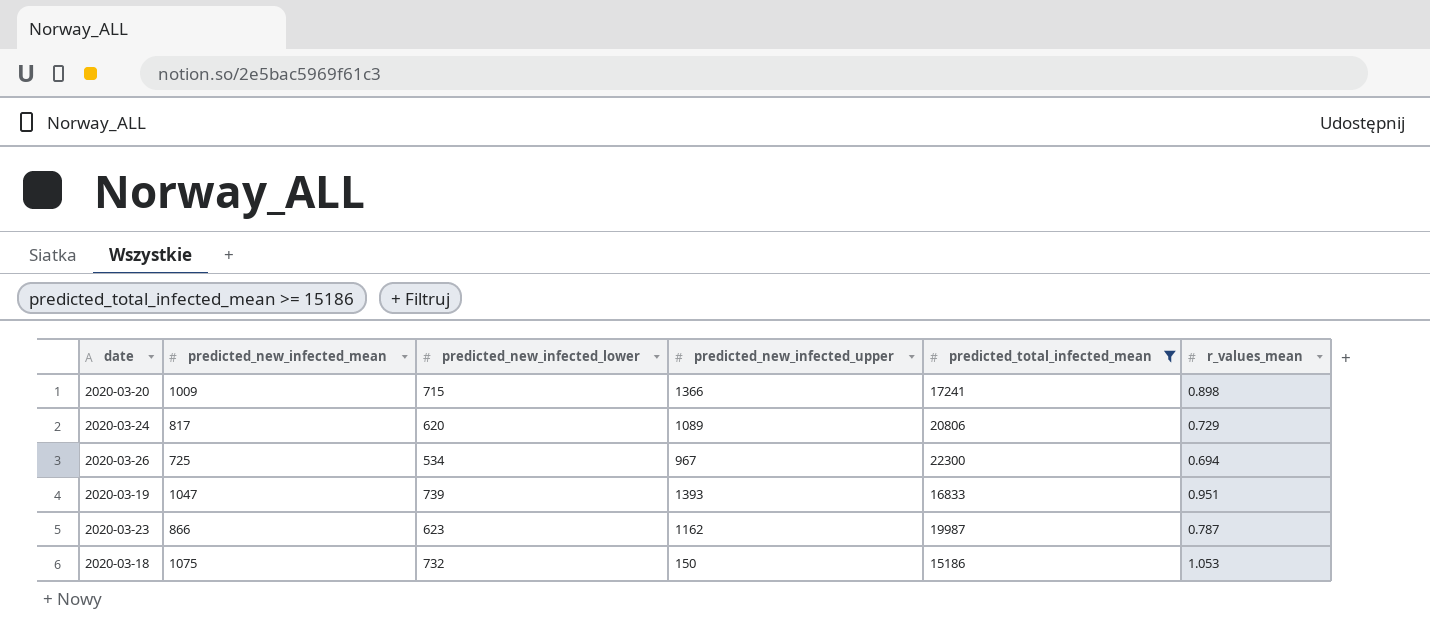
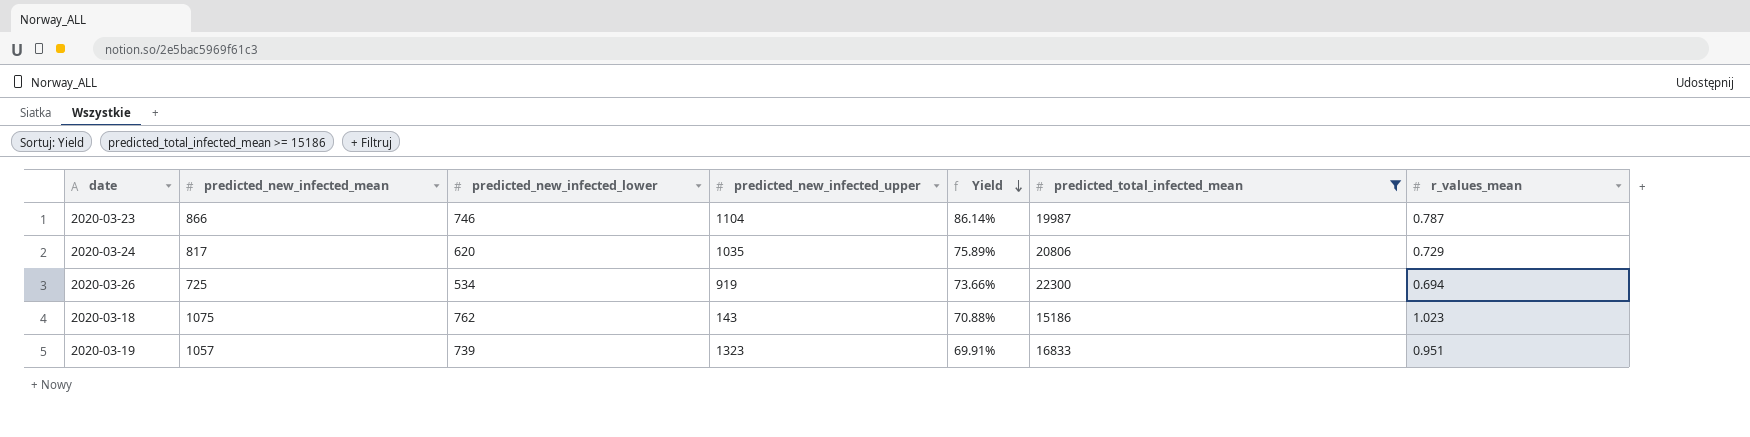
row order: none -> Yield descending
column Yield | formula: none -> [predicted_new_infected_lower] / [predicted_new_infected_mean]
row 2020-03-20: 1009 | 715 | 1366 | 17241 | 0.898 -> none
2020-03-23 | predicted_new_infected_lower: 623 -> 746
2020-03-23 | predicted_new_infected_upper: 1162 -> 1104
2020-03-24 | predicted_new_infected_upper: 1089 -> 1035
2020-03-26 | predicted_new_infected_upper: 967 -> 919
2020-03-18 | predicted_new_infected_lower: 732 -> 762
2020-03-18 | predicted_new_infected_upper: 150 -> 143
2020-03-18 | r_values_mean: 1.053 -> 1.023
2020-03-19 | predicted_new_infected_mean: 1047 -> 1057
2020-03-19 | predicted_new_infected_upper: 1393 -> 1323

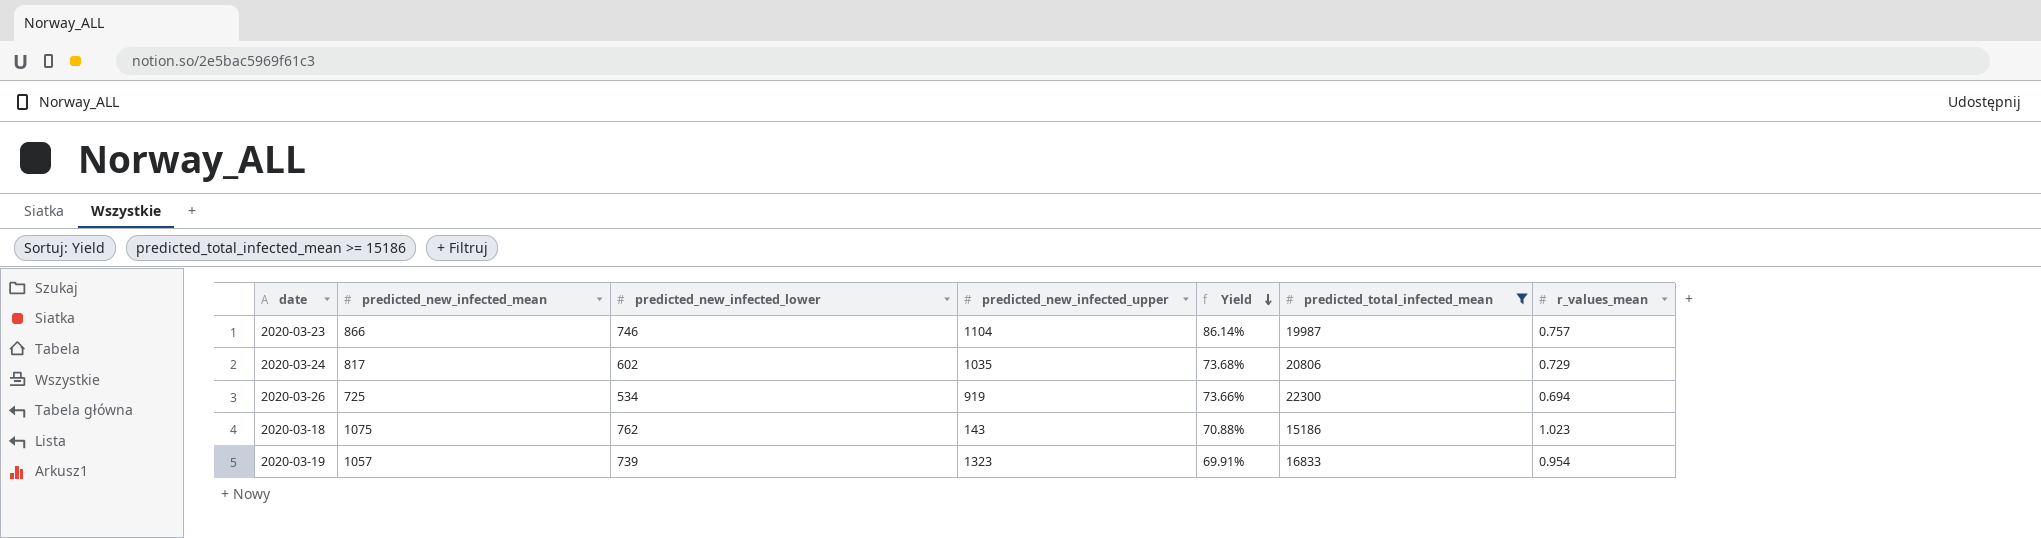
2020-03-23 | r_values_mean: 0.787 -> 0.757
2020-03-24 | predicted_new_infected_lower: 620 -> 602
2020-03-24 | Yield: 75.89% -> 73.68%
2020-03-19 | r_values_mean: 0.951 -> 0.954

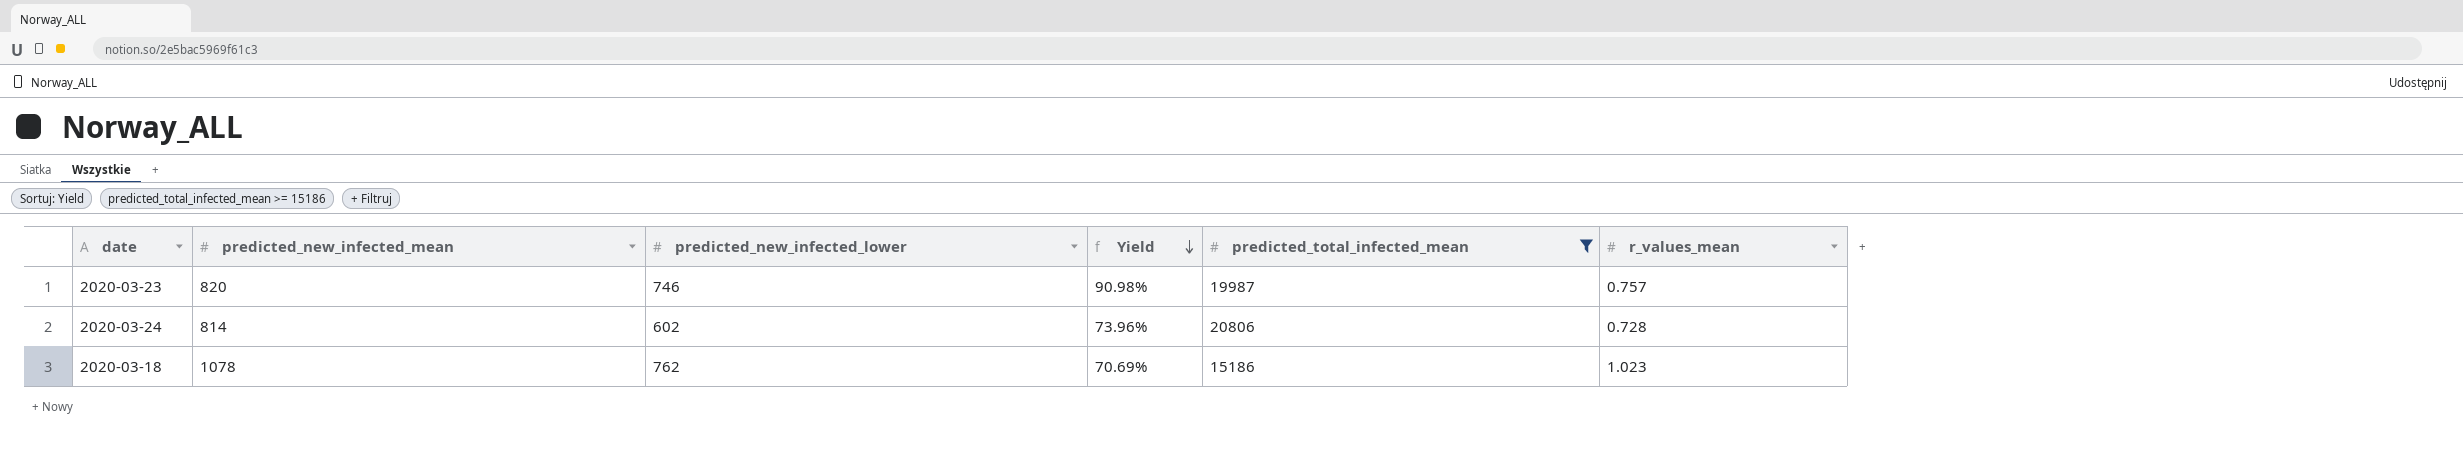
column predicted_new_infected_upper | position: 4 -> none
row 2020-03-26: 725 | 534 | 919 | 73.66% | 22300 | 0.694 -> none
row 2020-03-19: 1057 | 739 | 1323 | 69.91% | 16833 | 0.954 -> none
2020-03-23 | predicted_new_infected_mean: 866 -> 820
2020-03-23 | Yield: 86.14% -> 90.98%
2020-03-24 | predicted_new_infected_mean: 817 -> 814
2020-03-24 | Yield: 73.68% -> 73.96%
2020-03-24 | r_values_mean: 0.729 -> 0.728
2020-03-18 | predicted_new_infected_mean: 1075 -> 1078
2020-03-18 | Yield: 70.88% -> 70.69%

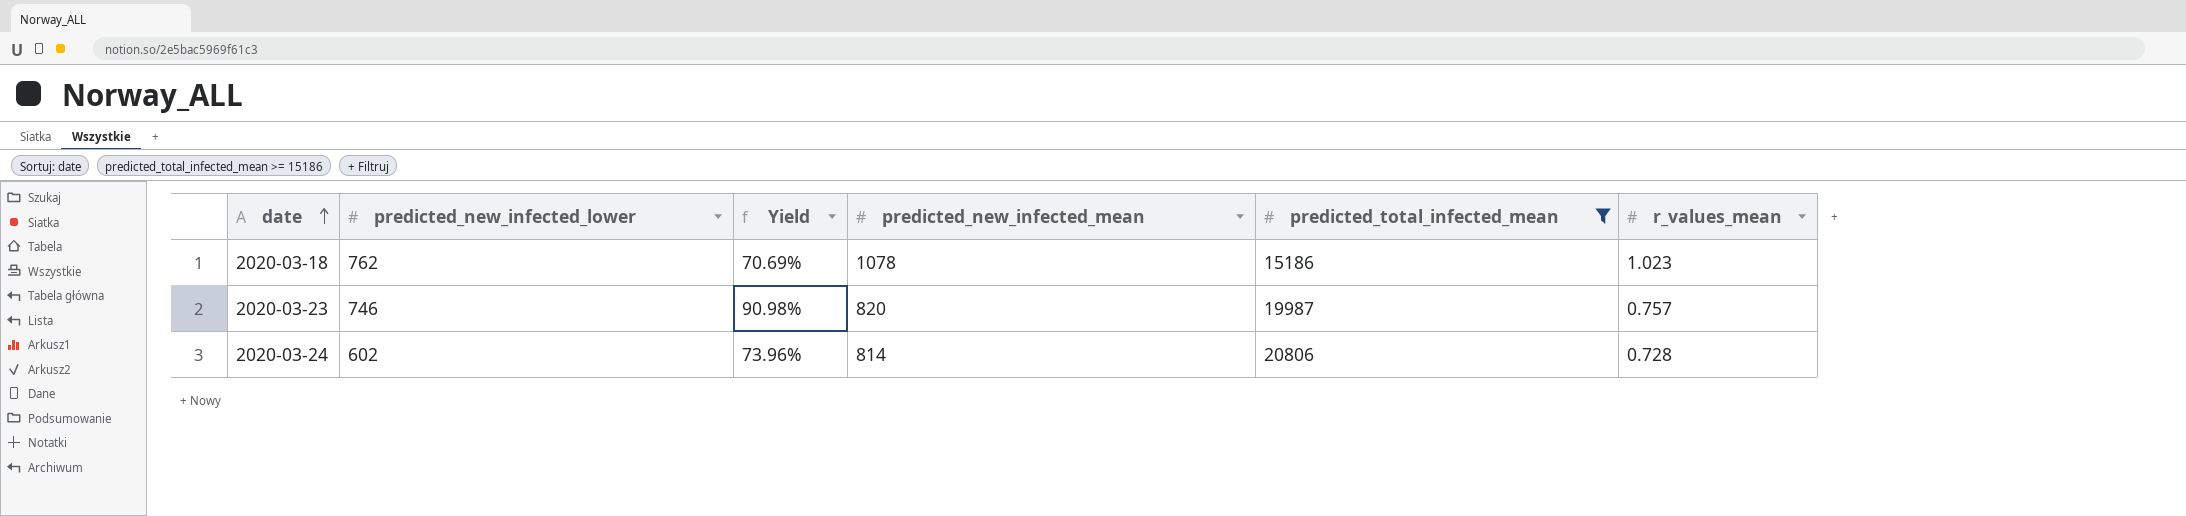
row order: Yield descending -> date ascending
column predicted_new_infected_mean | position: 2 -> 4

